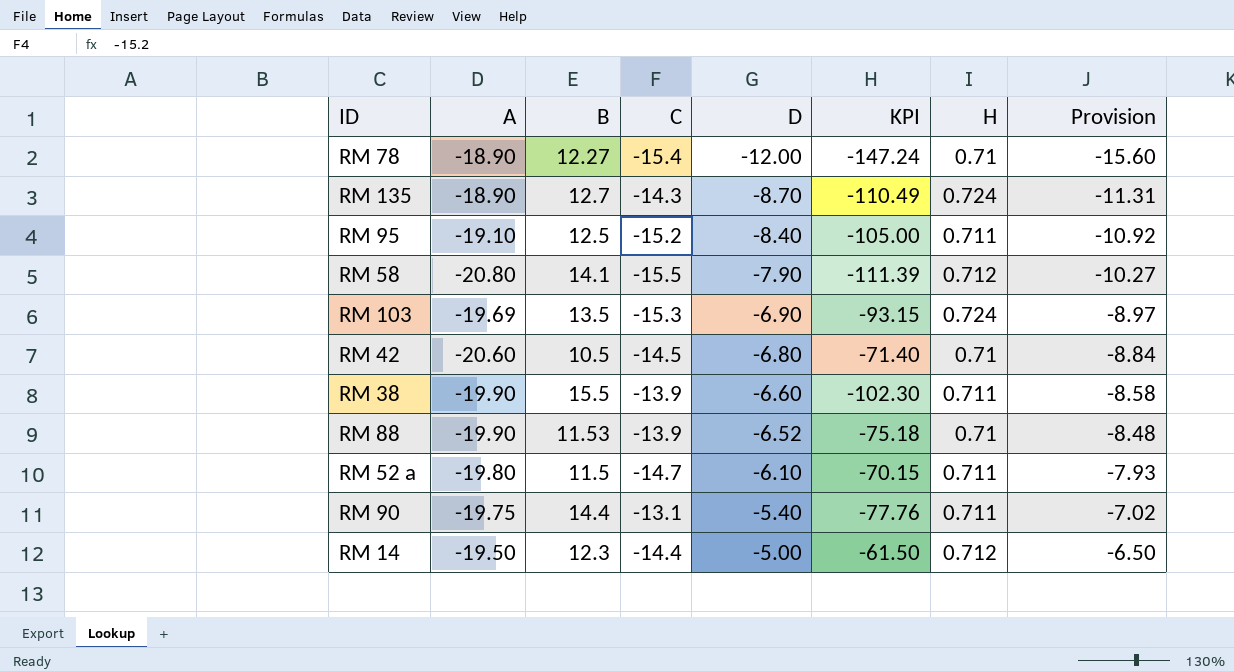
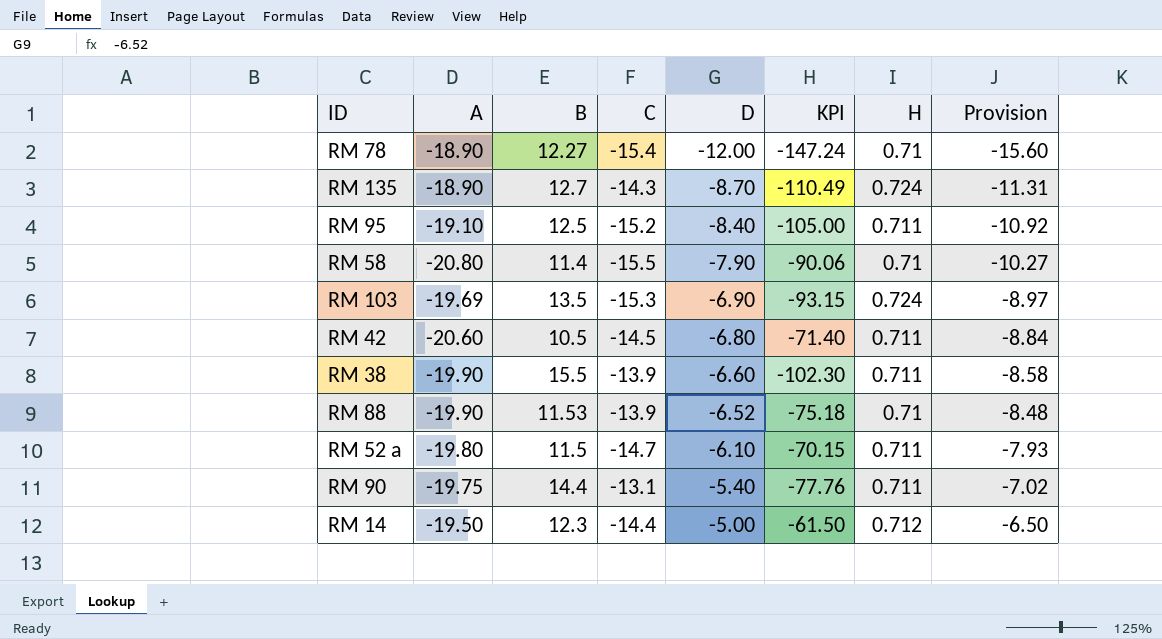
RM 58 | B: 14.1 -> 11.4
RM 58 | KPI: -111.39 -> -90.06
RM 58 | H: 0.712 -> 0.71
RM 42 | H: 0.71 -> 0.711

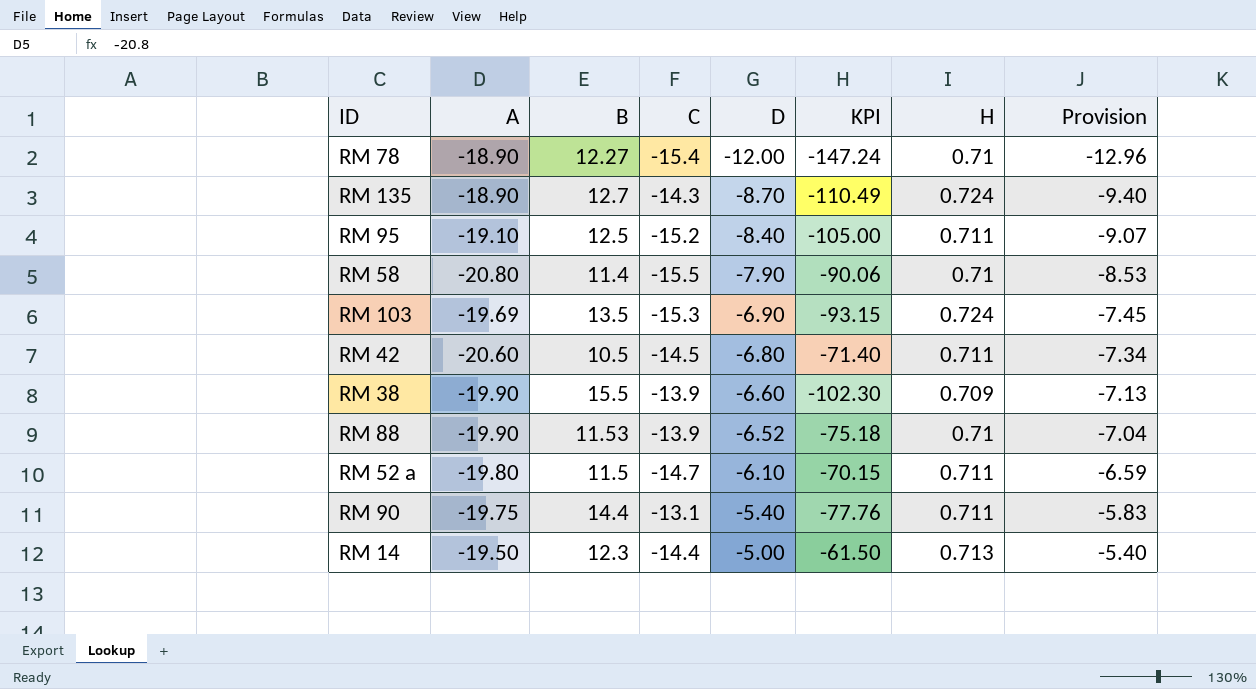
column Provision | formula: [D] * 1.3 -> [D] * 1.08
RM 38 | H: 0.711 -> 0.709
RM 14 | H: 0.712 -> 0.713

